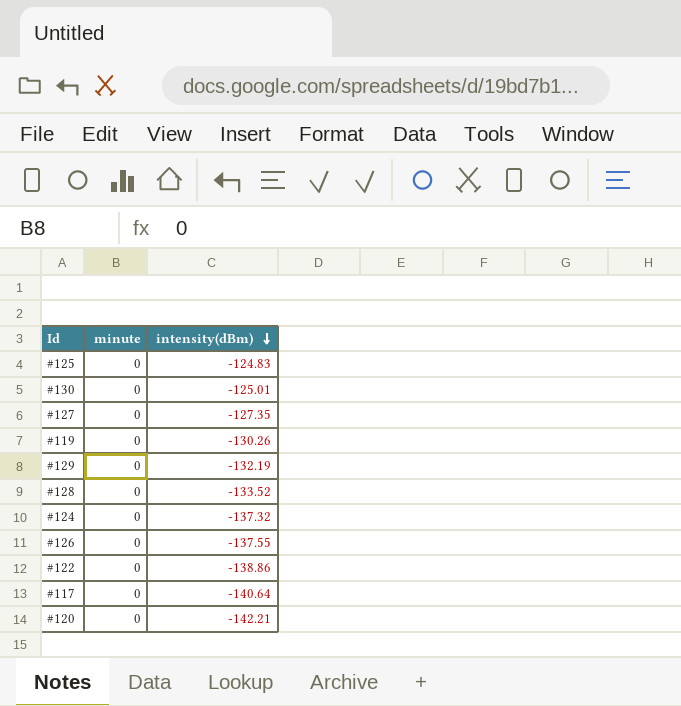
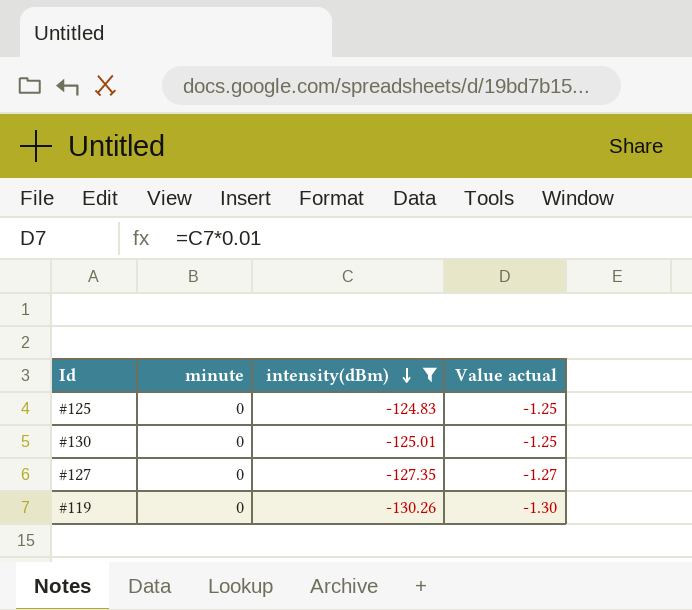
filter: none -> intensity(dBm) >= -130.26
column Value actual | formula: none -> [intensity(dBm)] * 0.01

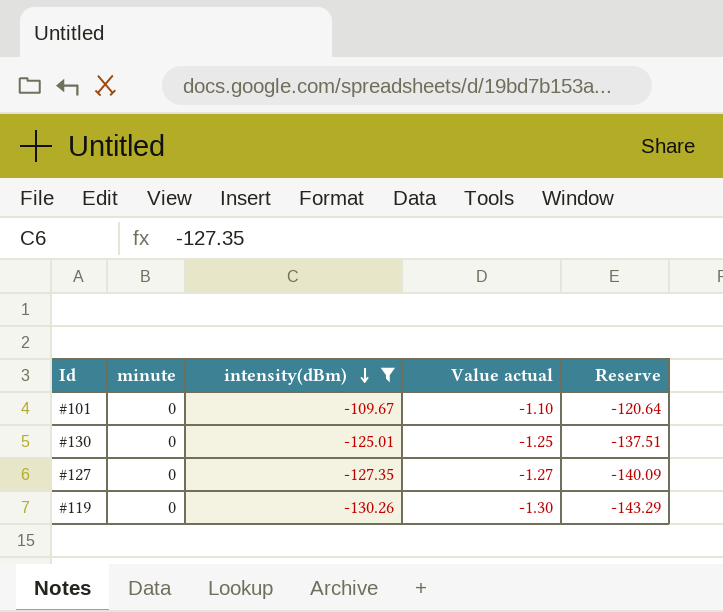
column Reserve | formula: none -> [intensity(dBm)] * 1.1
row #125: 0 | -124.83 | -1.25 -> none
row #101: none -> 0 | -109.67 | -1.10 | -120.64

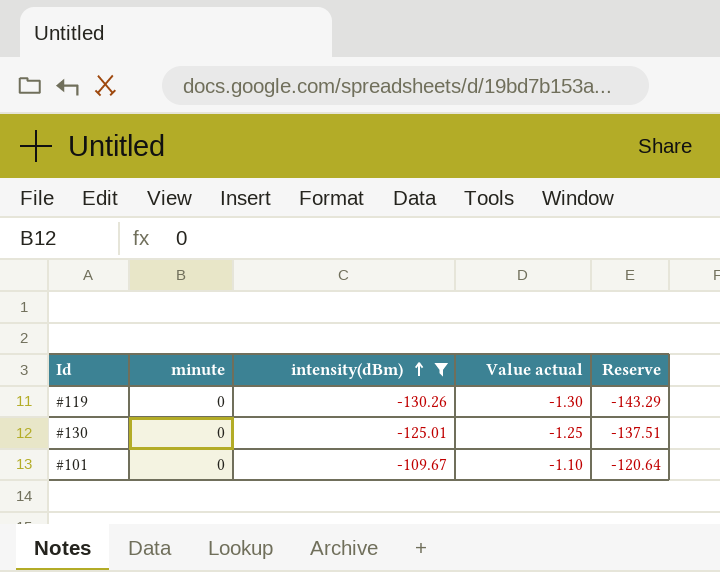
row order: intensity(dBm) descending -> intensity(dBm) ascending
row #127: 0 | -127.35 | -1.27 | -140.09 -> none

